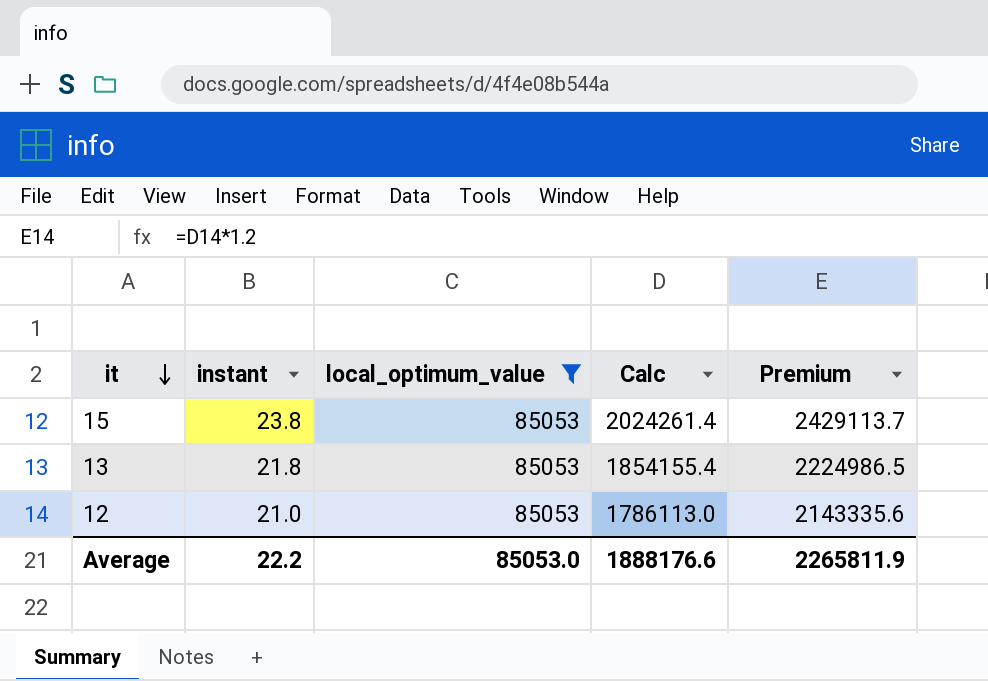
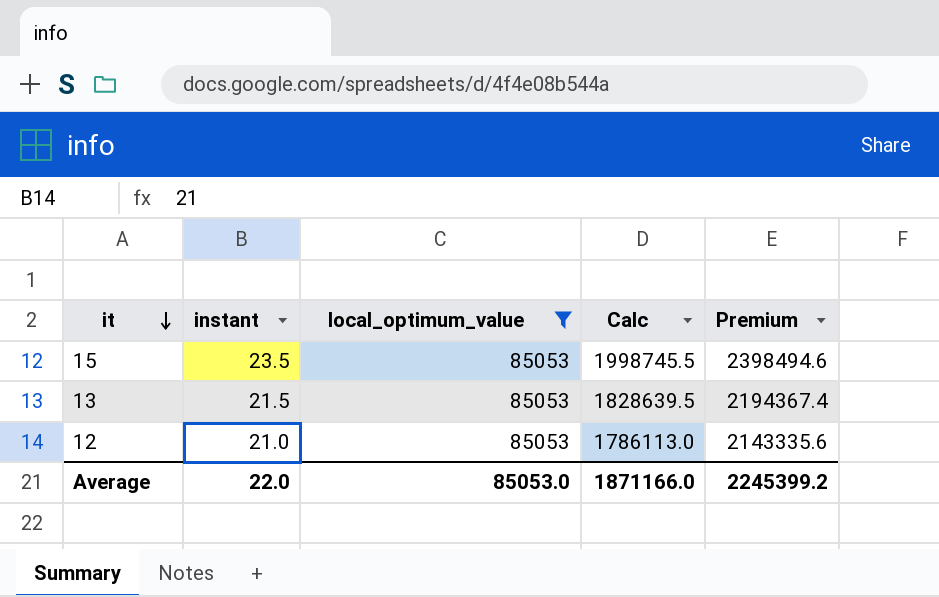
15 | instant: 23.8 -> 23.5
15 | Calc: 2024261.4 -> 1998745.5
15 | Premium: 2429113.7 -> 2398494.6
13 | instant: 21.8 -> 21.5
13 | Calc: 1854155.4 -> 1828639.5
13 | Premium: 2224986.5 -> 2194367.4
Average | instant: 22.2 -> 22.0
Average | Calc: 1888176.6 -> 1871166.0
Average | Premium: 2265811.9 -> 2245399.2

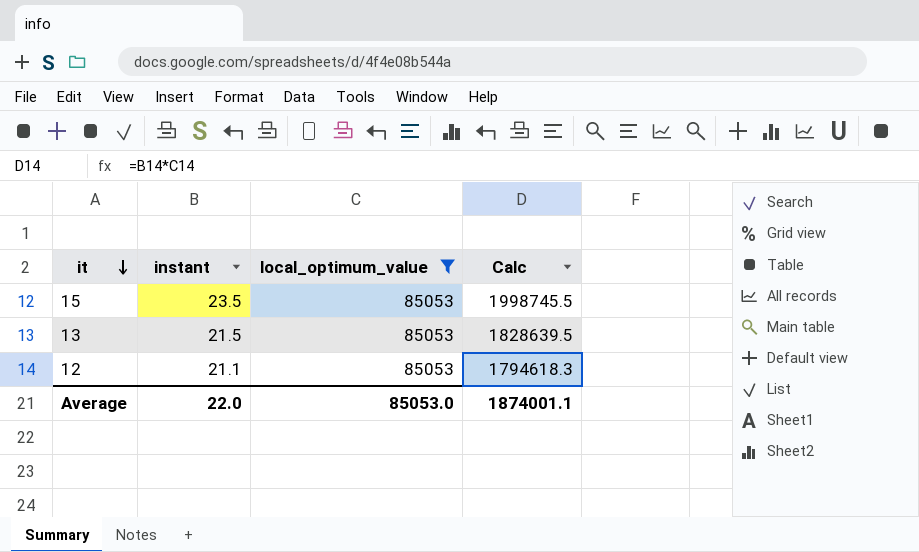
column Premium | formula: [Calc] * 1.2 -> none
12 | instant: 21.0 -> 21.1
12 | Calc: 1786113.0 -> 1794618.3
Average | Calc: 1871166.0 -> 1874001.1

